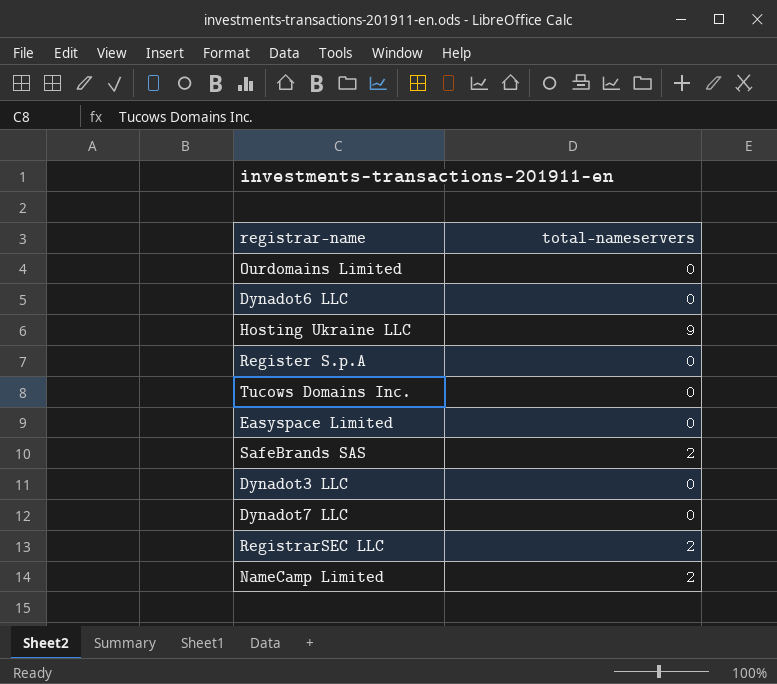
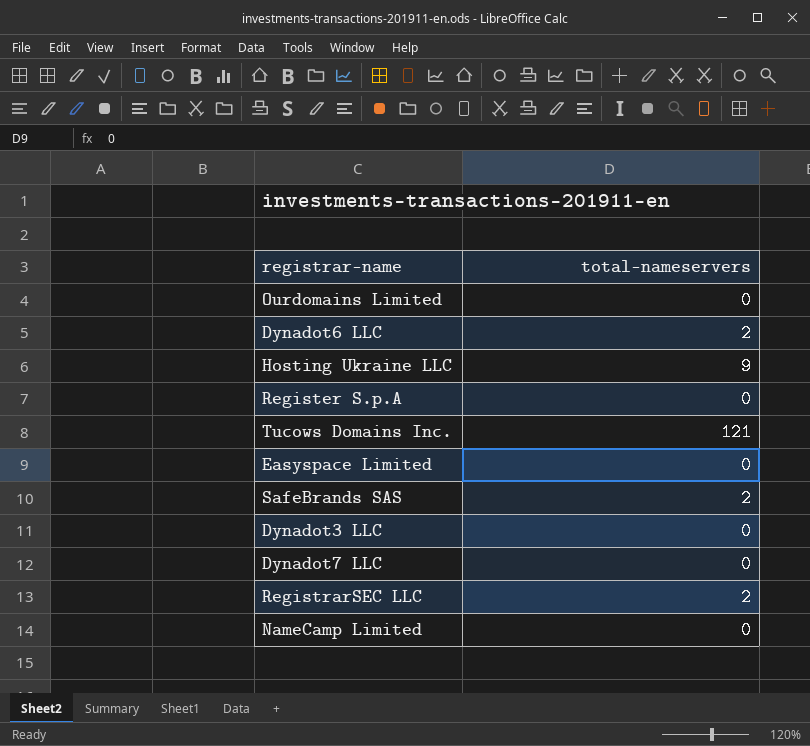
Dynadot6 LLC | total-nameservers: 0 -> 2
Tucows Domains Inc. | total-nameservers: 0 -> 121
NameCamp Limited | total-nameservers: 2 -> 0

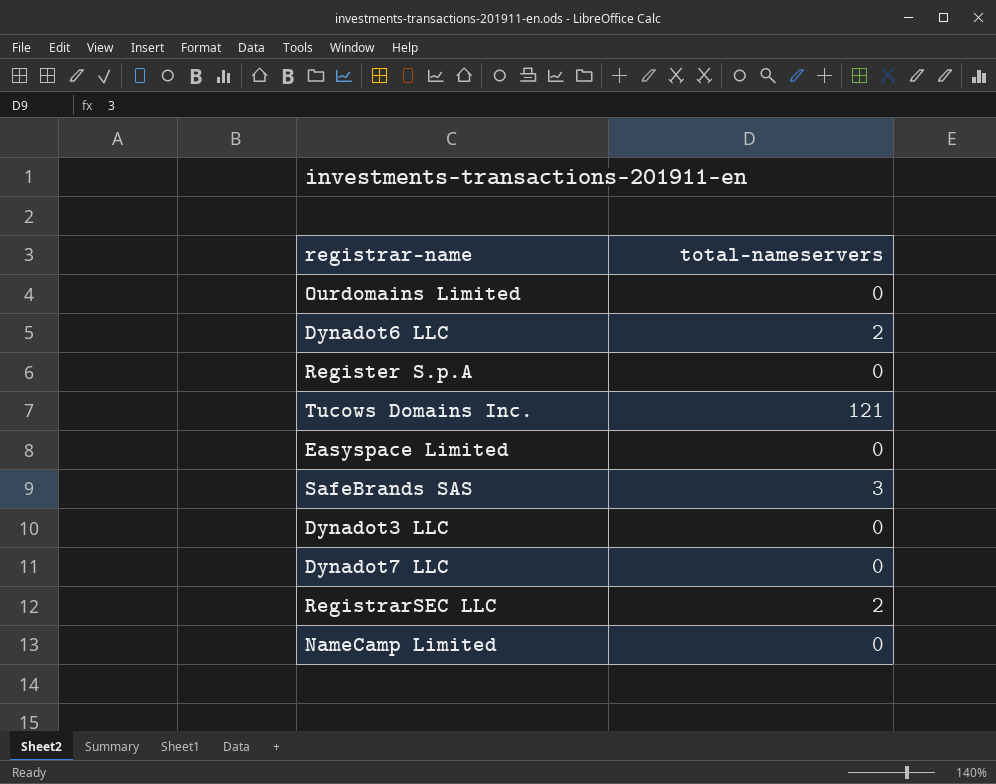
row Hosting Ukraine LLC: 9 -> none
SafeBrands SAS | total-nameservers: 2 -> 3

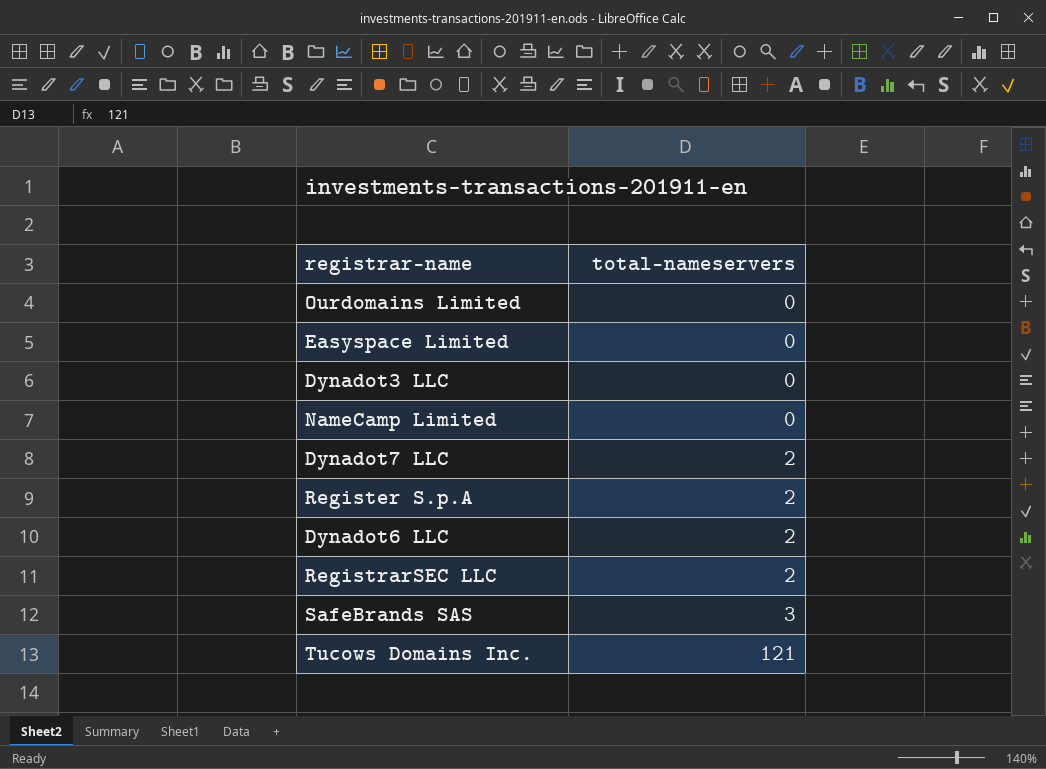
row order: none -> total-nameservers ascending
Dynadot7 LLC | total-nameservers: 0 -> 2
Register S.p.A | total-nameservers: 0 -> 2

